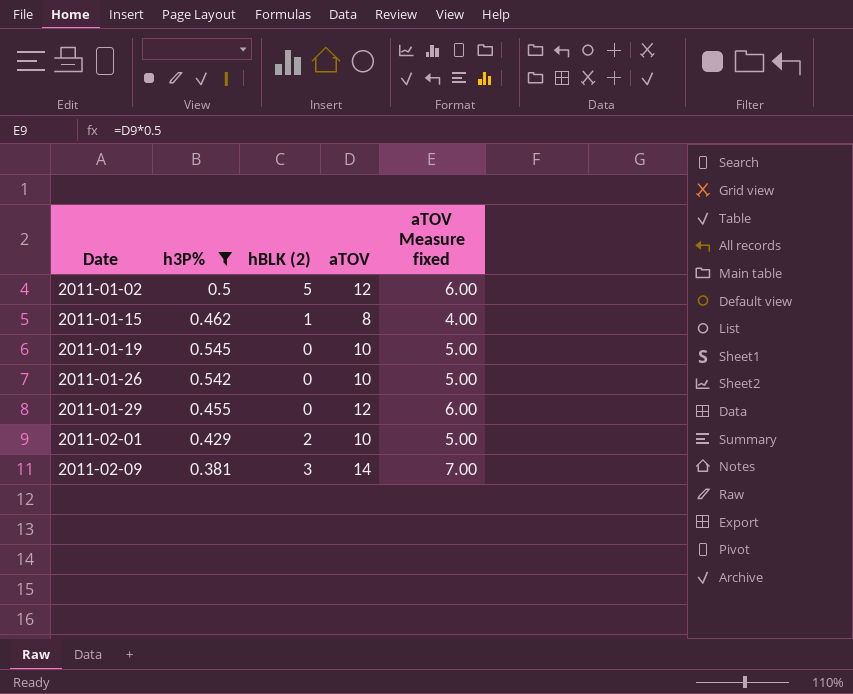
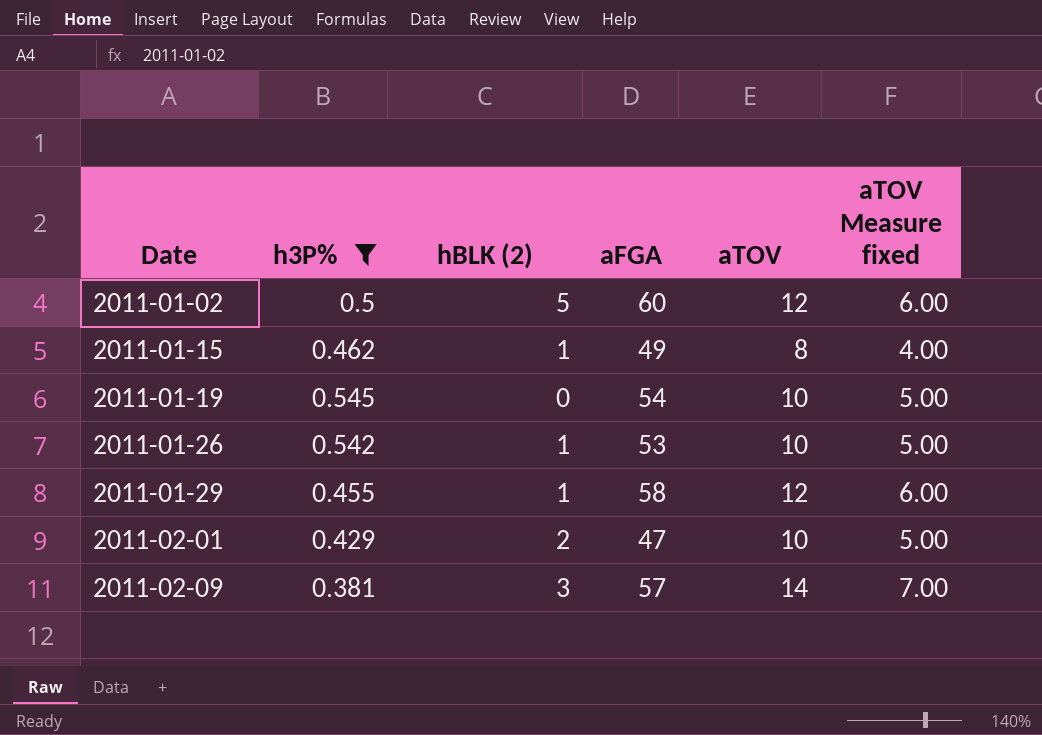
column aFGA | position: none -> 4
2011-01-26 | hBLK (2): 0 -> 1
2011-01-29 | hBLK (2): 0 -> 1

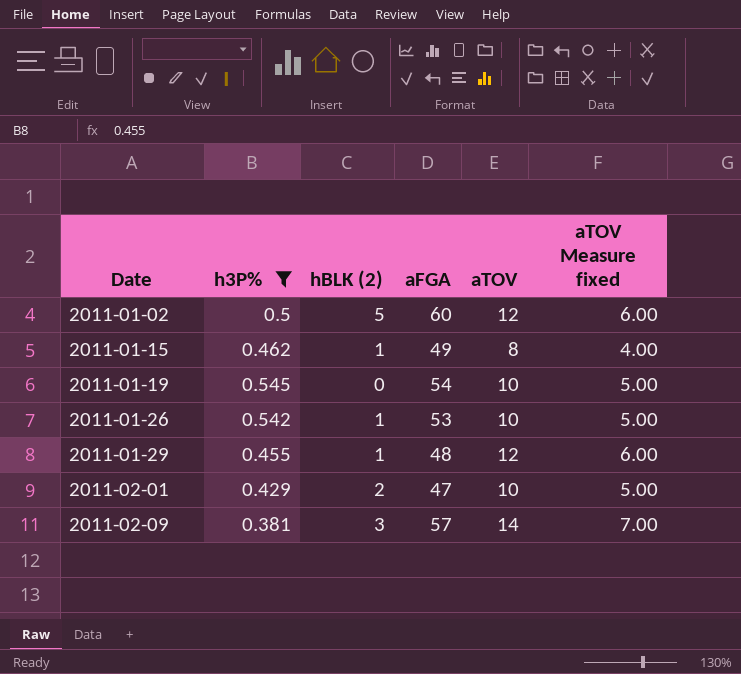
2011-01-29 | aFGA: 58 -> 48

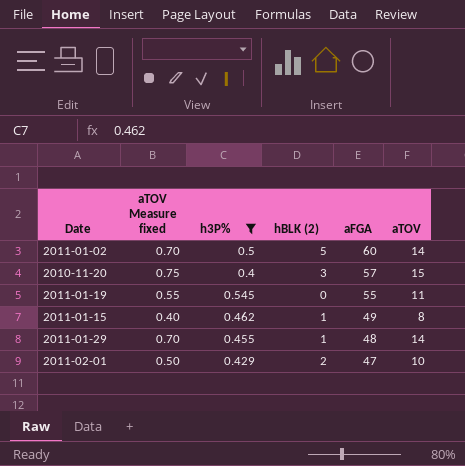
row order: Date ascending -> aFGA descending
column aTOV Measure fixed | formula: [aTOV] * 0.5 -> [aTOV] * 0.05
column aTOV Measure fixed | position: 6 -> 2
row 2011-01-26: 0.542 | 1 | 53 | 10 | 5.00 -> none
row 2011-02-09: 0.381 | 3 | 57 | 14 | 7.00 -> none
2011-01-02 | aTOV: 12 -> 14
row 2010-11-20: none -> 0.75 | 0.4 | 3 | 57 | 15
2011-01-19 | aFGA: 54 -> 55
2011-01-19 | aTOV: 10 -> 11
2011-01-29 | aTOV: 12 -> 14

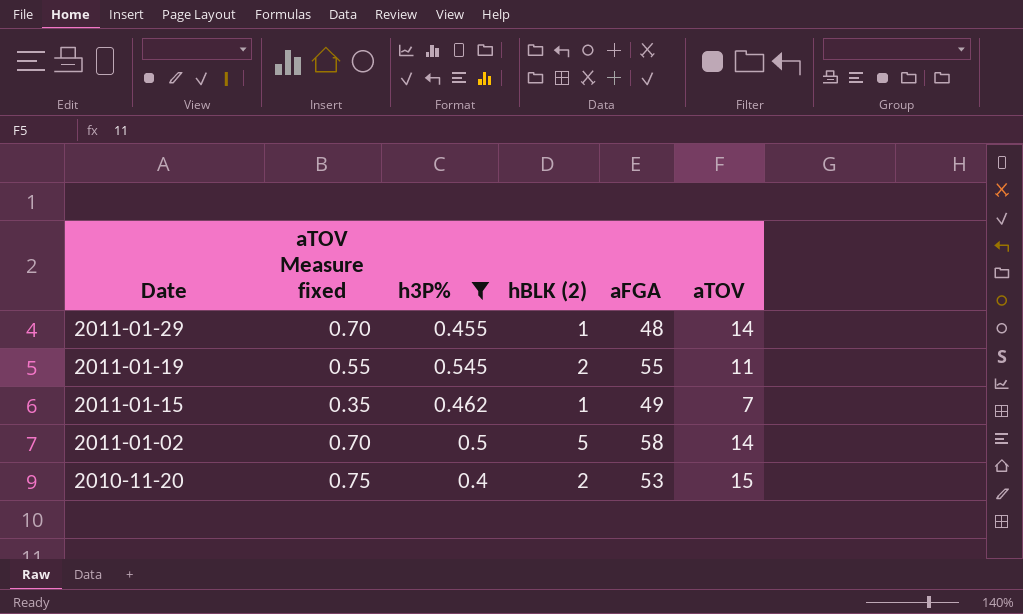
row order: aFGA descending -> Date descending
row 2011-02-01: 0.50 | 0.429 | 2 | 47 | 10 -> none
2011-01-19 | hBLK (2): 0 -> 2
2011-01-15 | aTOV Measure fixed: 0.40 -> 0.35
2011-01-15 | aTOV: 8 -> 7
2011-01-02 | aFGA: 60 -> 58
2010-11-20 | hBLK (2): 3 -> 2
2010-11-20 | aFGA: 57 -> 53

